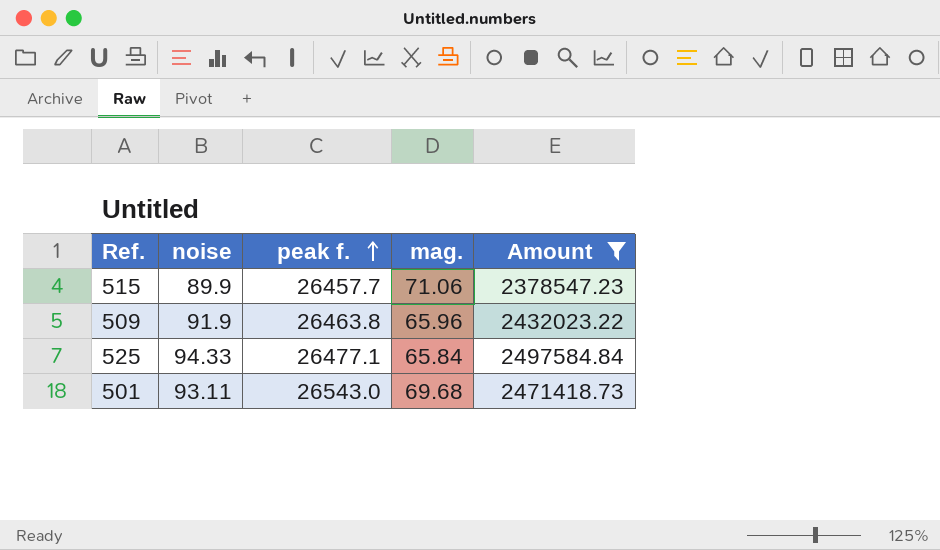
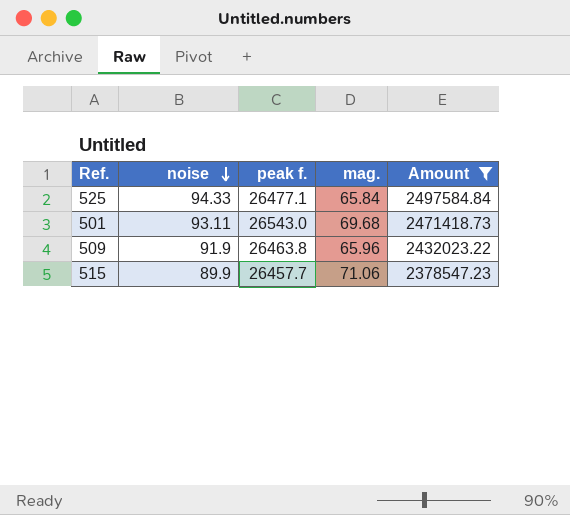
row order: peak f. ascending -> noise descending

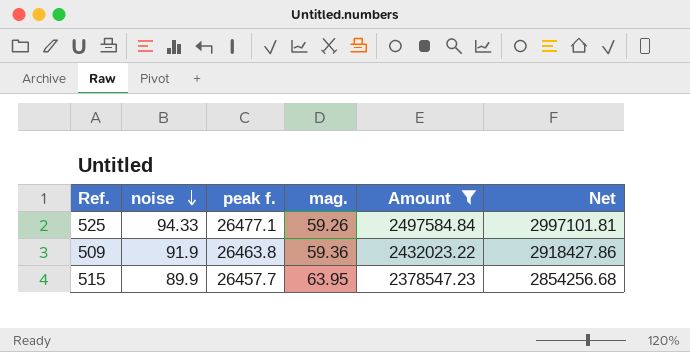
column Net | formula: none -> [Amount] * 1.2
row 501: 93.11 | 26543.0 | 69.68 | 2471418.73 -> none
525 | mag.: 65.84 -> 59.26
509 | mag.: 65.96 -> 59.36
515 | mag.: 71.06 -> 63.95

